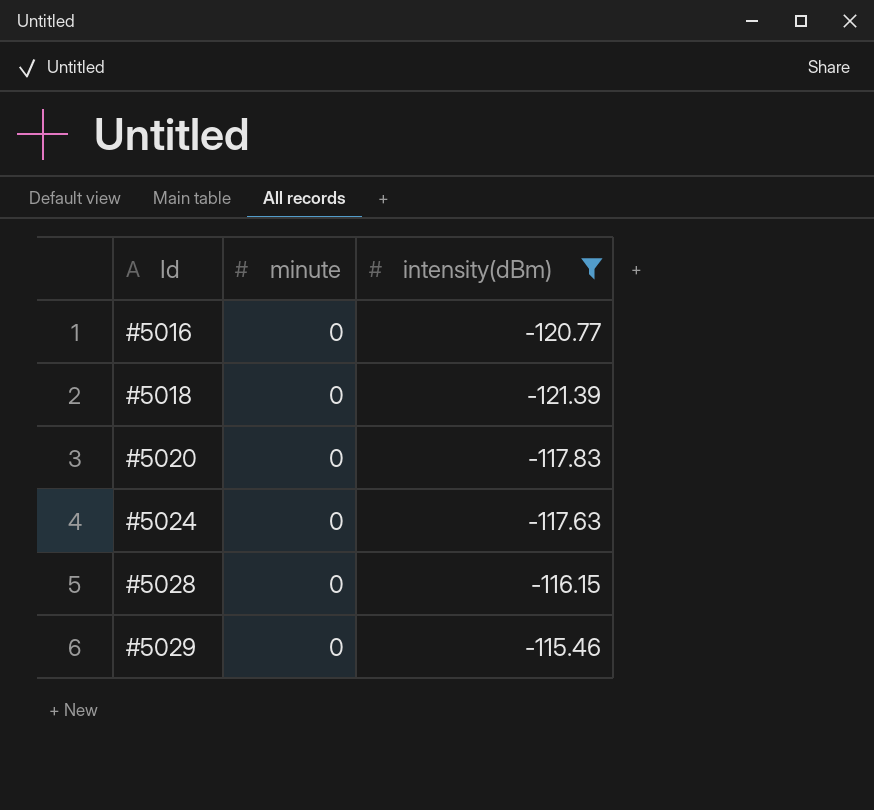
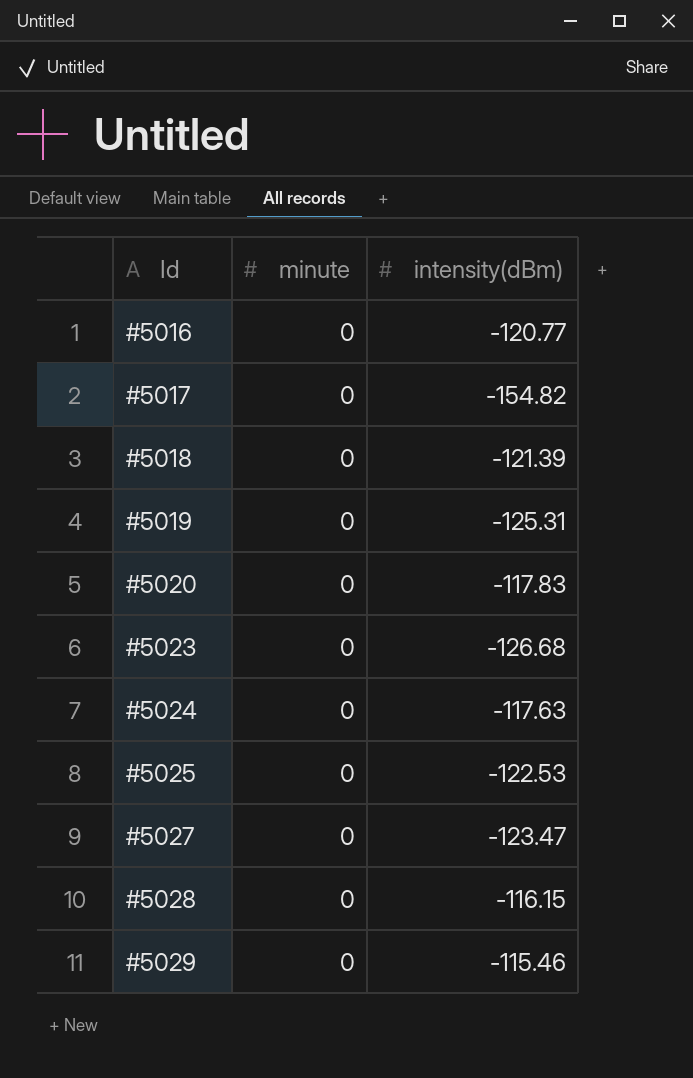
filter: intensity(dBm) >= -121.39 -> none

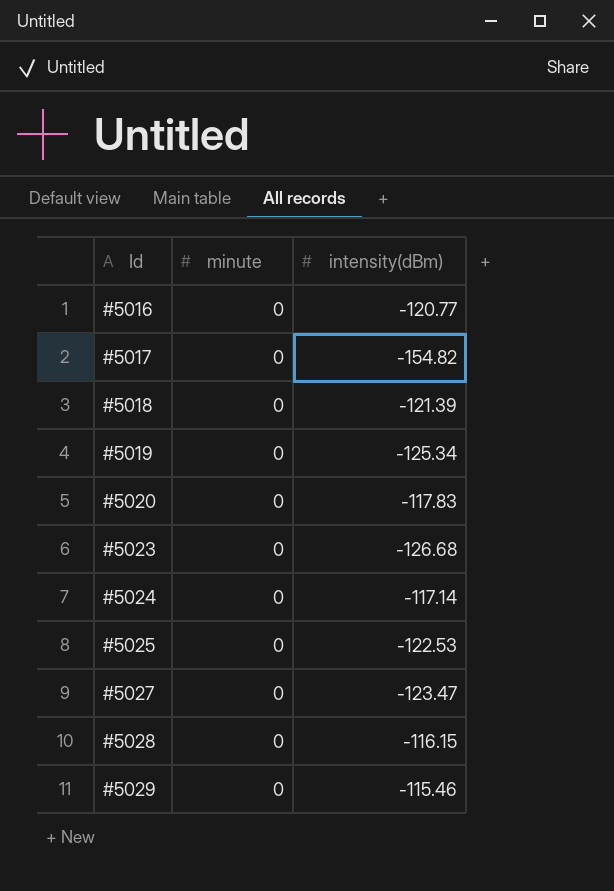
#5019 | intensity(dBm): -125.31 -> -125.34
#5024 | intensity(dBm): -117.63 -> -117.14

